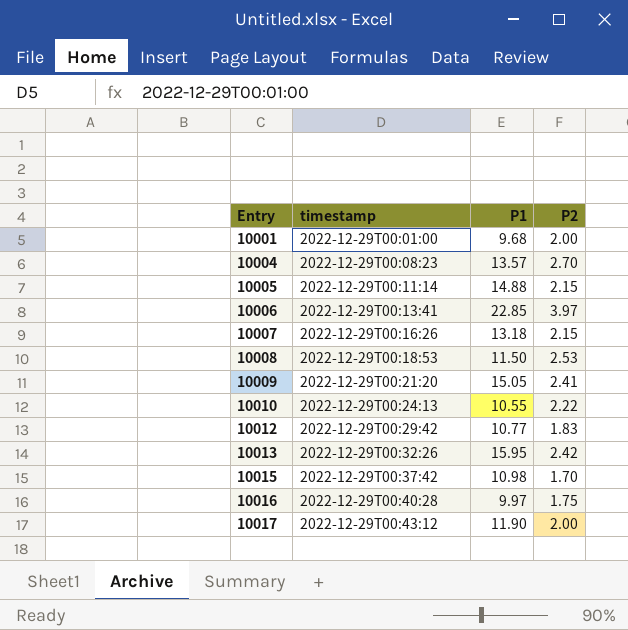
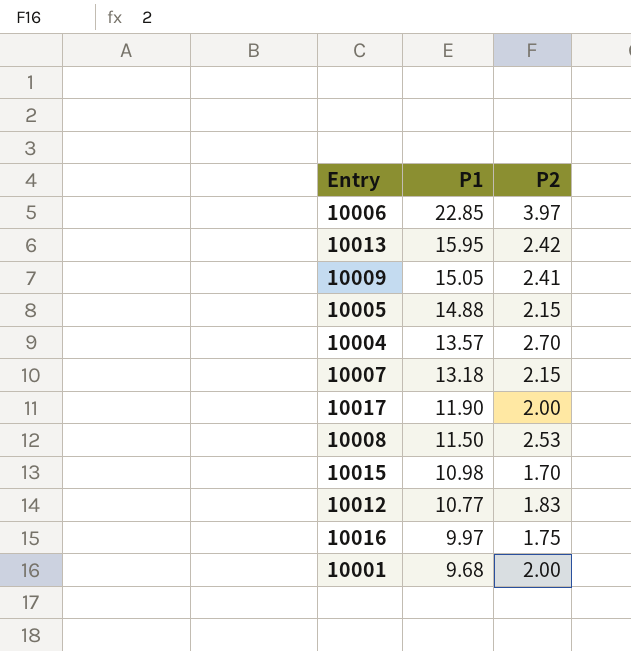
row order: Entry ascending -> P1 descending
column timestamp | position: 2 -> none
row 10010: 2022-12-29T00:24:13 | 10.55 | 2.22 -> none

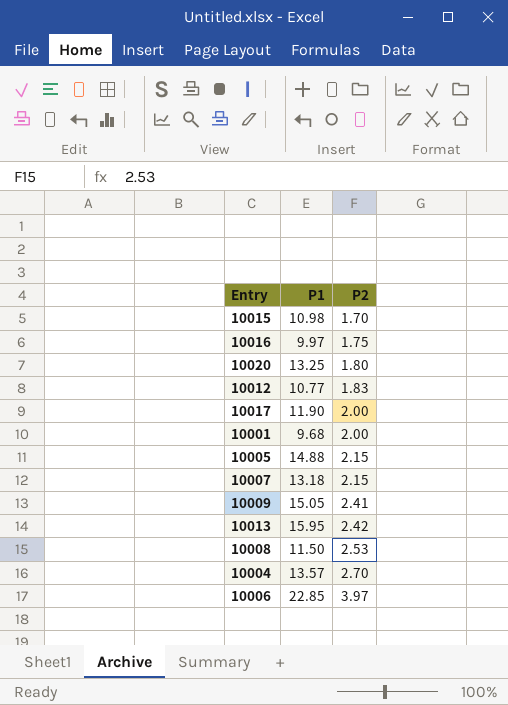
row order: P1 descending -> P2 ascending
row 10020: none -> 13.25 | 1.80

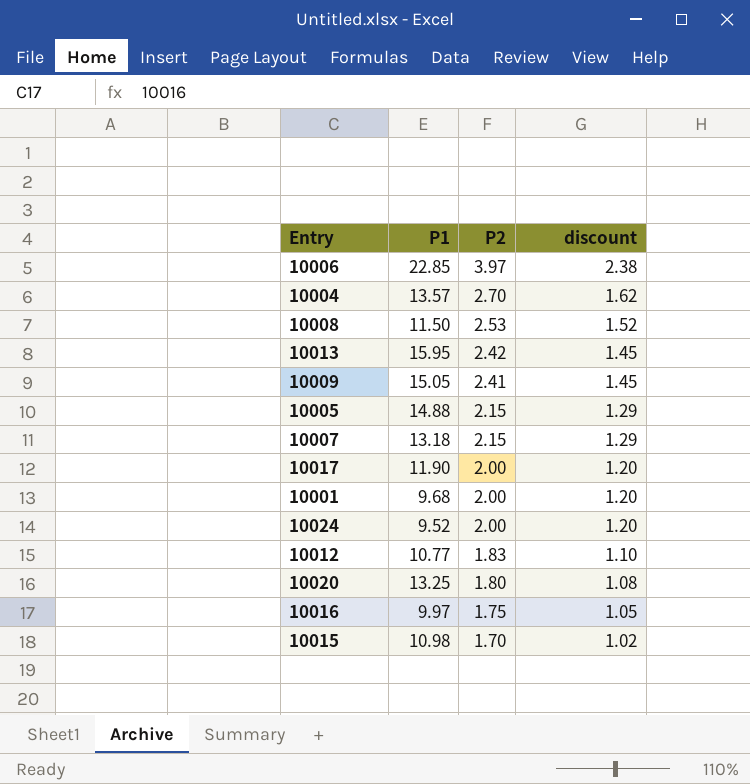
row order: P2 ascending -> P2 descending
column discount | formula: none -> [P2] * 0.6
row 10024: none -> 9.52 | 2.00 | 1.20

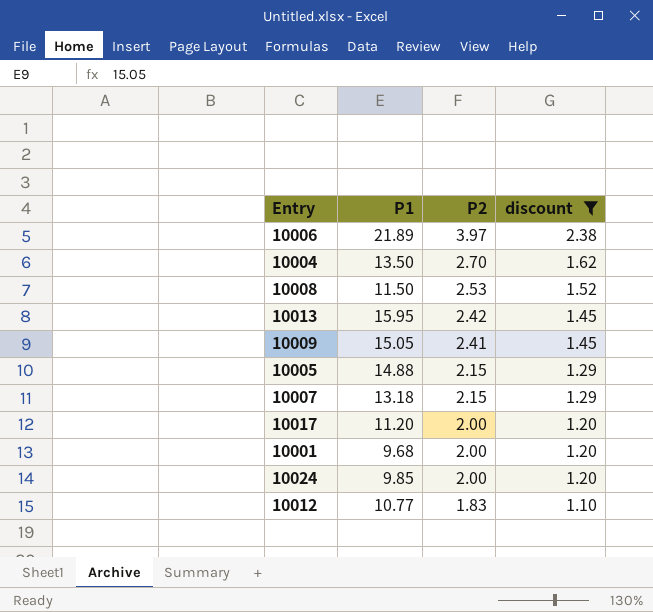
filter: none -> discount >= 1.10
10006 | P1: 22.85 -> 21.89
10004 | P1: 13.57 -> 13.50
10017 | P1: 11.90 -> 11.20
10024 | P1: 9.52 -> 9.85

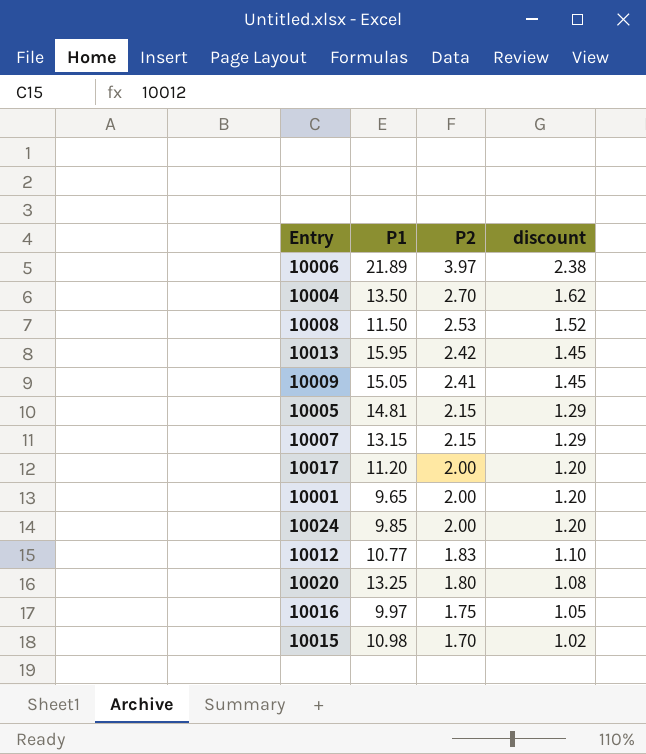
filter: discount >= 1.10 -> none
10005 | P1: 14.88 -> 14.81
10007 | P1: 13.18 -> 13.15
10001 | P1: 9.68 -> 9.65

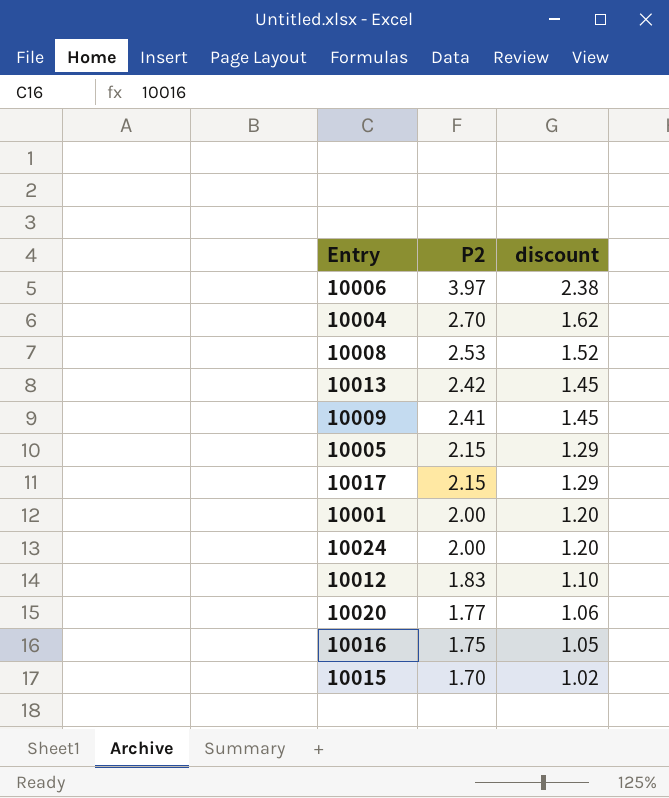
column P1 | position: 2 -> none
row 10007: 13.15 | 2.15 | 1.29 -> none
10017 | P2: 2.00 -> 2.15
10017 | discount: 1.20 -> 1.29
10020 | P2: 1.80 -> 1.77
10020 | discount: 1.08 -> 1.06

